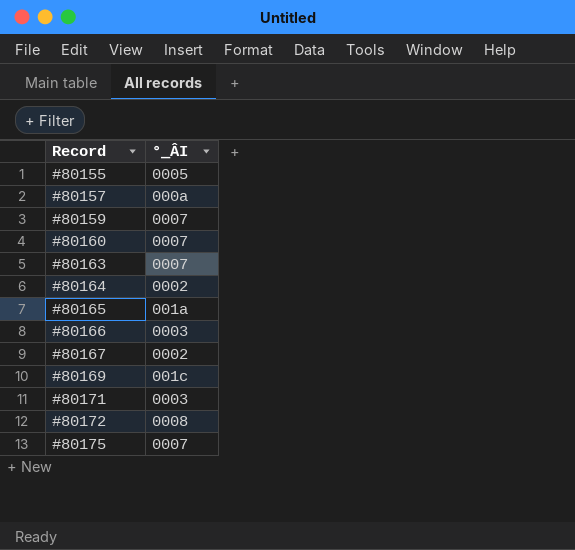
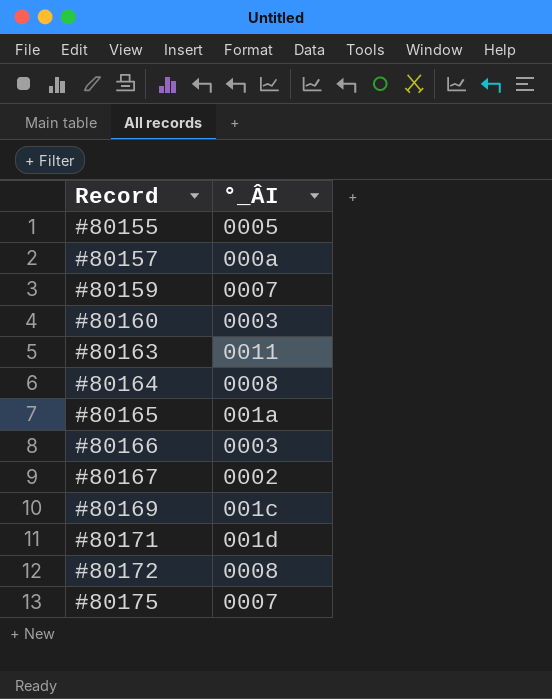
#80160 | °_ÂI: 0007 -> 0003
#80163 | °_ÂI: 0007 -> 0011
#80164 | °_ÂI: 0002 -> 0008
#80171 | °_ÂI: 0003 -> 001d

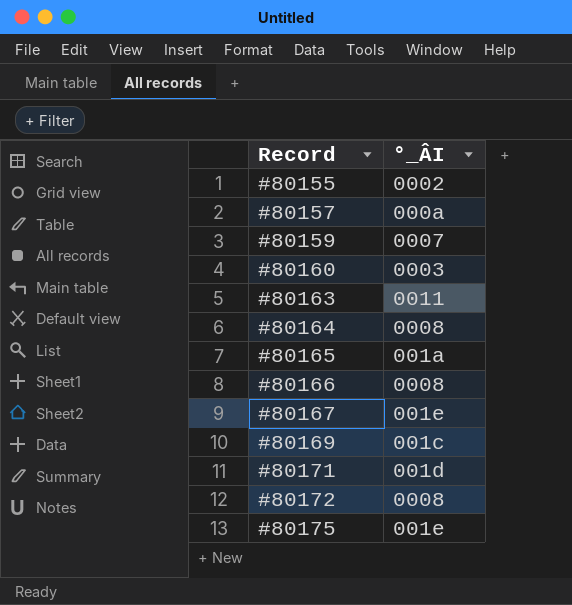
#80155 | °_ÂI: 0005 -> 0002
#80166 | °_ÂI: 0003 -> 0008
#80167 | °_ÂI: 0002 -> 001e
#80175 | °_ÂI: 0007 -> 001e

